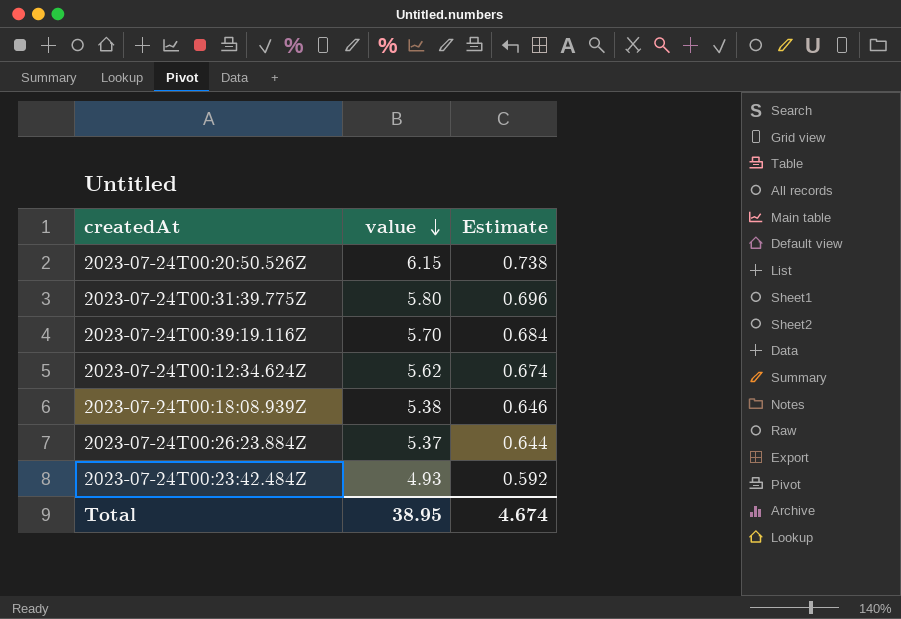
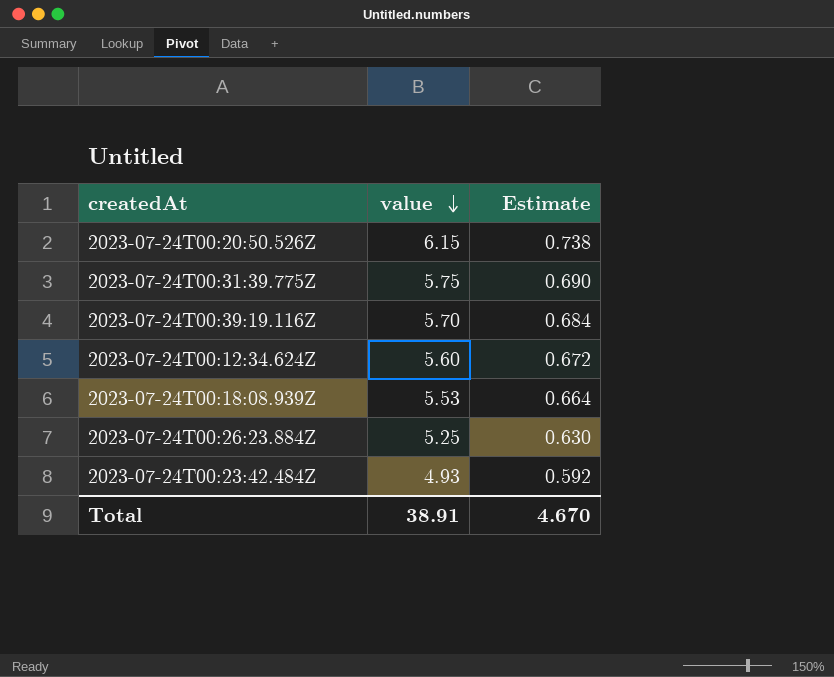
2023-07-24T00:31:39.775Z | value: 5.80 -> 5.75
2023-07-24T00:31:39.775Z | Estimate: 0.696 -> 0.690
2023-07-24T00:12:34.624Z | value: 5.62 -> 5.60
2023-07-24T00:12:34.624Z | Estimate: 0.674 -> 0.672
2023-07-24T00:18:08.939Z | value: 5.38 -> 5.53
2023-07-24T00:18:08.939Z | Estimate: 0.646 -> 0.664
2023-07-24T00:26:23.884Z | value: 5.37 -> 5.25
2023-07-24T00:26:23.884Z | Estimate: 0.644 -> 0.630
Total | value: 38.95 -> 38.91
Total | Estimate: 4.674 -> 4.670

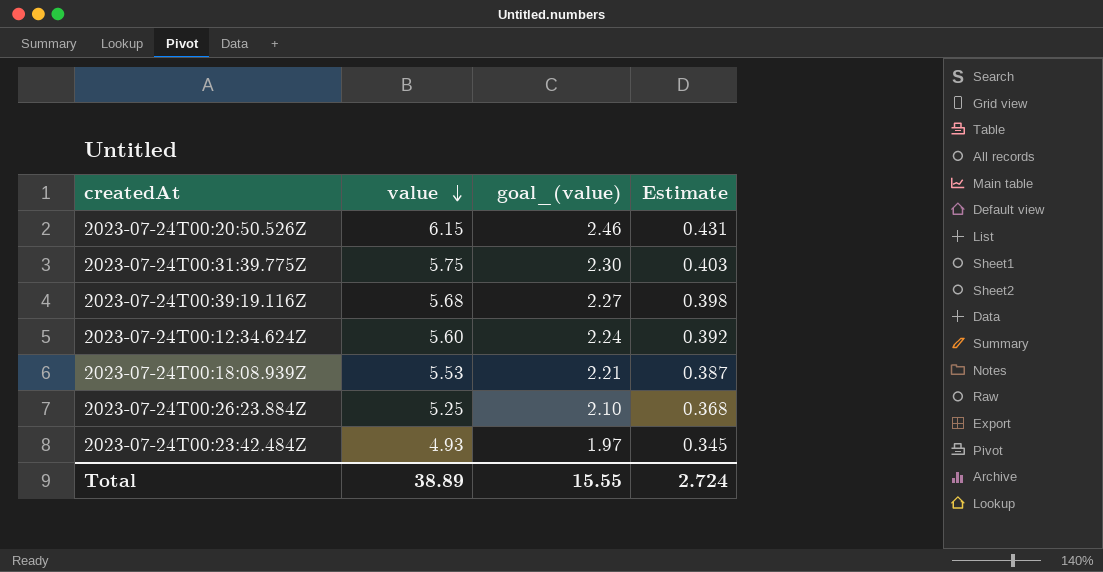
column goal_(value) | formula: none -> [value] * 0.4
column Estimate | formula: [value] * 0.12 -> [value] * 0.07
2023-07-24T00:39:19.116Z | value: 5.70 -> 5.68
Total | value: 38.91 -> 38.89
Total | Estimate: 4.670 -> 2.724

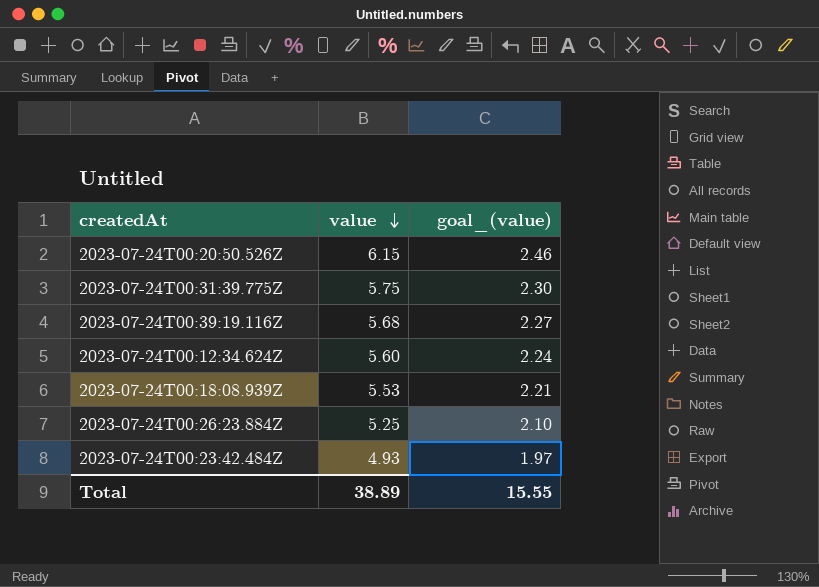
column Estimate | formula: [value] * 0.07 -> none

